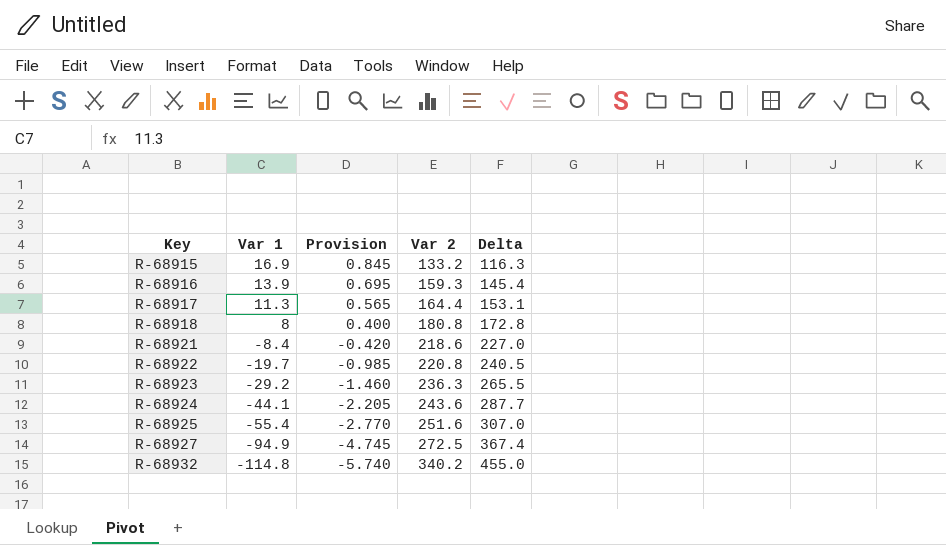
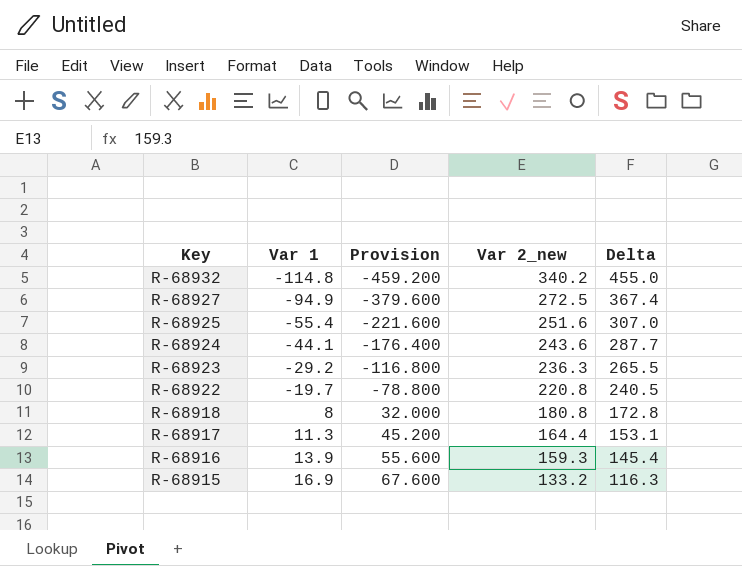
row order: Key ascending -> Key descending
column Provision | formula: [Var 1] * 0.05 -> [Var 1] * 4
column name: Var 2 -> Var 2_new
row R-68921: -8.4 | -0.420 | 218.6 | 227.0 -> none

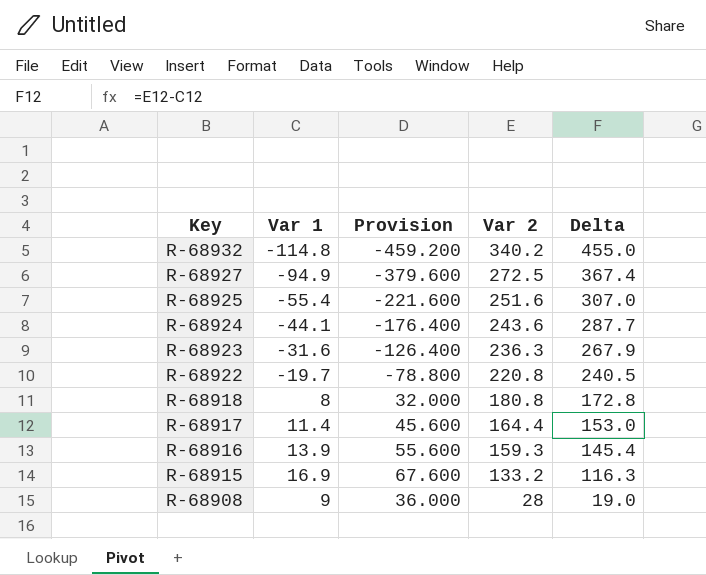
column name: Var 2_new -> Var 2
R-68923 | Var 1: -29.2 -> -31.6
R-68923 | Provision: -116.800 -> -126.400
R-68923 | Delta: 265.5 -> 267.9
R-68917 | Var 1: 11.3 -> 11.4
R-68917 | Provision: 45.200 -> 45.600
R-68917 | Delta: 153.1 -> 153.0
row R-68908: none -> 9 | 36.000 | 28 | 19.0

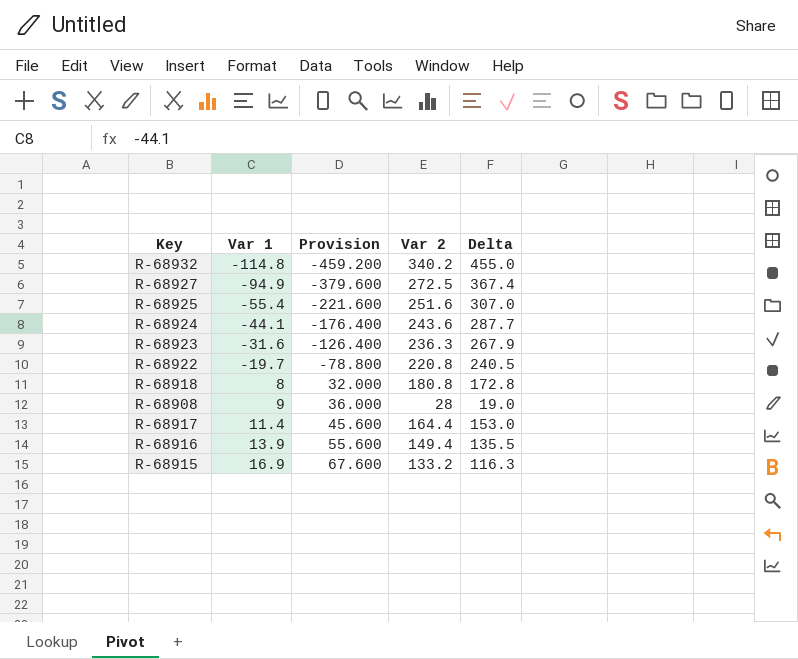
row order: Key descending -> Var 1 ascending
R-68916 | Var 2: 159.3 -> 149.4
R-68916 | Delta: 145.4 -> 135.5

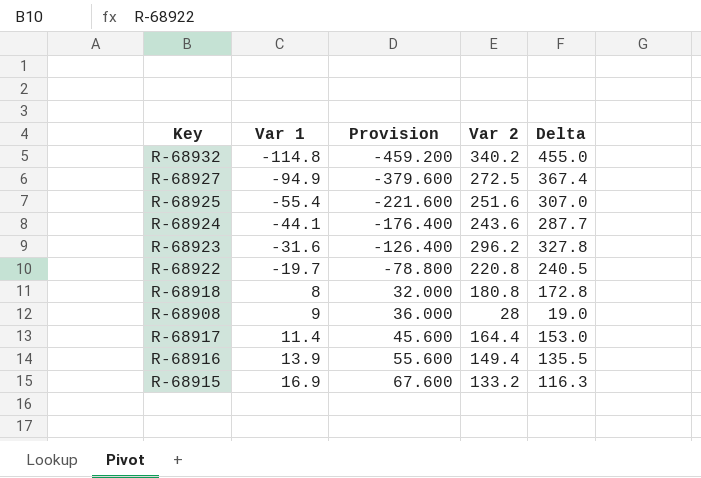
R-68923 | Var 2: 236.3 -> 296.2
R-68923 | Delta: 267.9 -> 327.8

